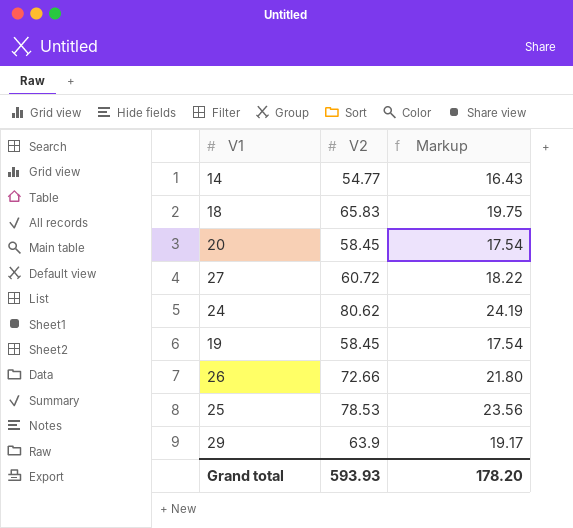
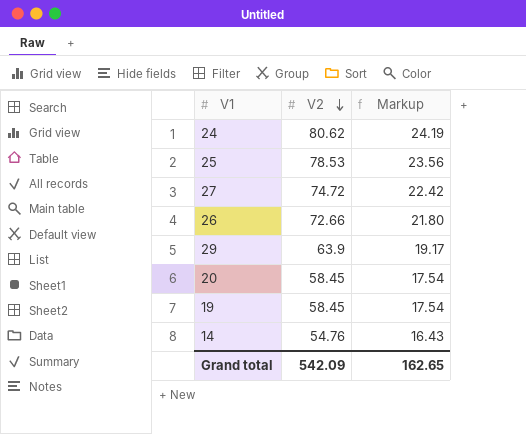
row order: none -> V2 descending
row 18: 65.83 | 19.75 -> none
27 | V2: 60.72 -> 74.72
27 | Markup: 18.22 -> 22.42
14 | V2: 54.77 -> 54.76
Grand total | V2: 593.93 -> 542.09
Grand total | Markup: 178.20 -> 162.65

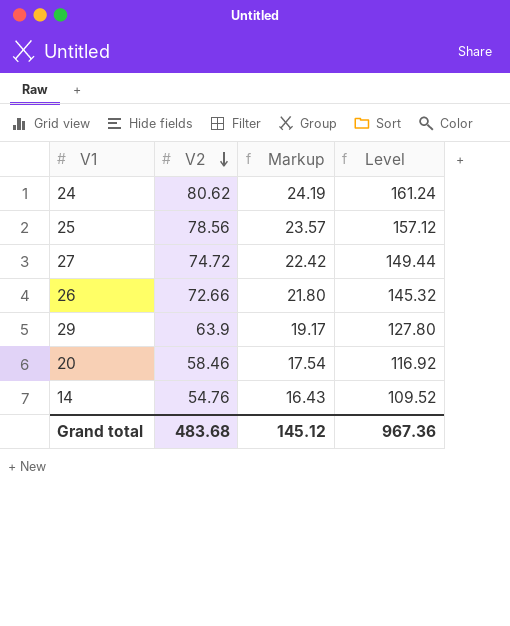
column Level | formula: none -> [V2] * 2
row 19: 58.45 | 17.54 -> none
25 | V2: 78.53 -> 78.56
25 | Markup: 23.56 -> 23.57
20 | V2: 58.45 -> 58.46
Grand total | V2: 542.09 -> 483.68
Grand total | Markup: 162.65 -> 145.12

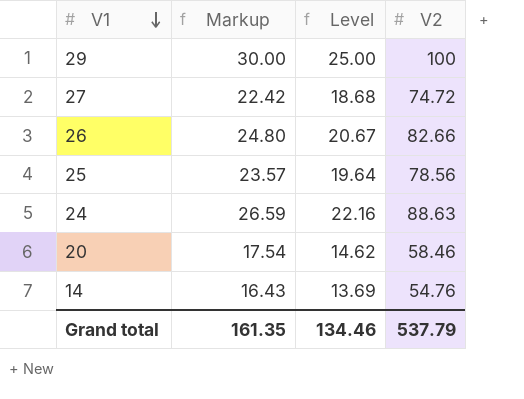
row order: V2 descending -> V1 descending
column Level | formula: [V2] * 2 -> [V2] * 0.25
column V2 | position: 2 -> 4
29 | Markup: 19.17 -> 30.00
29 | V2: 63.9 -> 100
26 | Markup: 21.80 -> 24.80
26 | V2: 72.66 -> 82.66
24 | Markup: 24.19 -> 26.59
24 | V2: 80.62 -> 88.63
Grand total | Markup: 145.12 -> 161.35
Grand total | Level: 967.36 -> 134.46
Grand total | V2: 483.68 -> 537.79

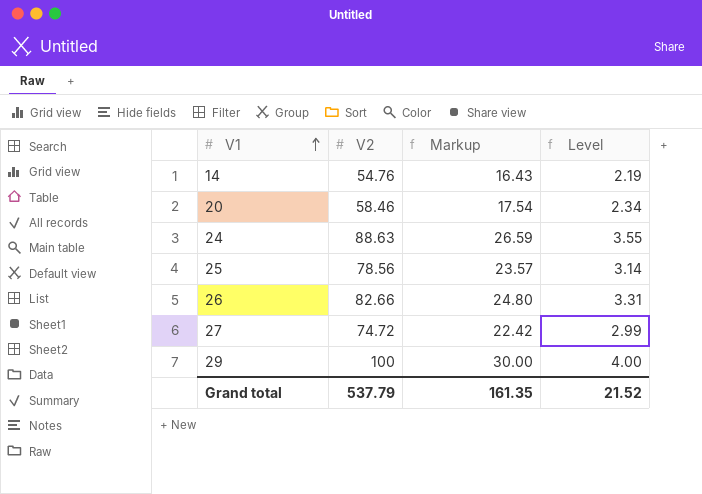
row order: V1 descending -> V1 ascending
column V2 | position: 4 -> 2
column Level | formula: [V2] * 0.25 -> [V2] * 0.04
Grand total | Level: 134.46 -> 21.52

